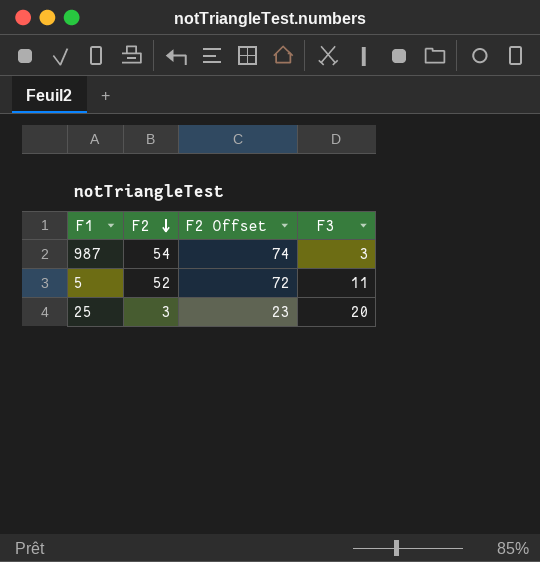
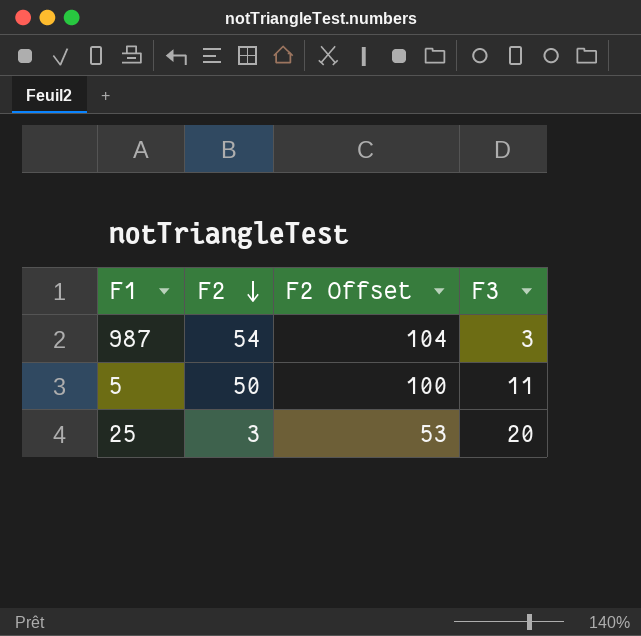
column F2 Offset | formula: [F2] + 20 -> [F2] + 50
5 | F2: 52 -> 50

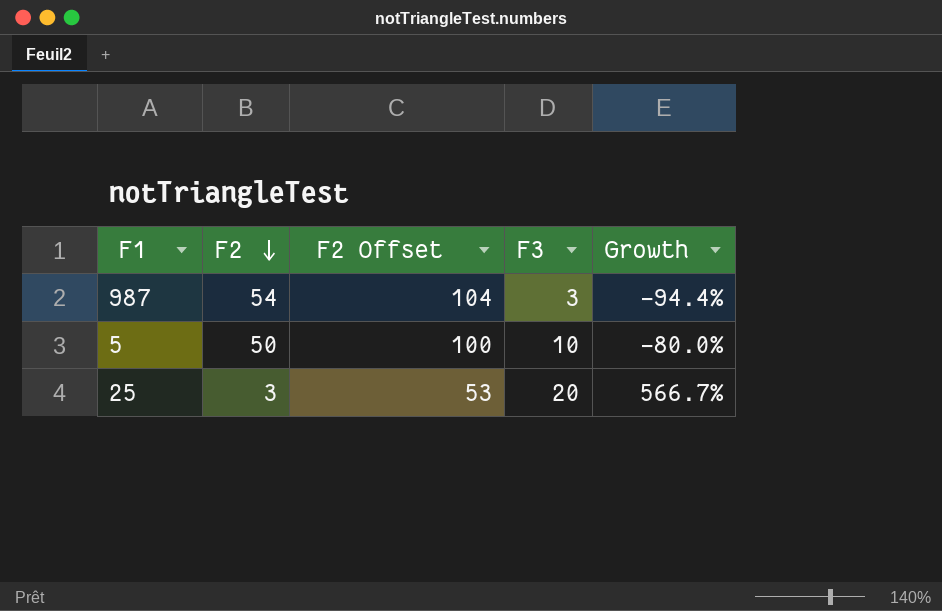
column Growth | formula: none -> ([F3] - [F2]) / [F2]
5 | F3: 11 -> 10

